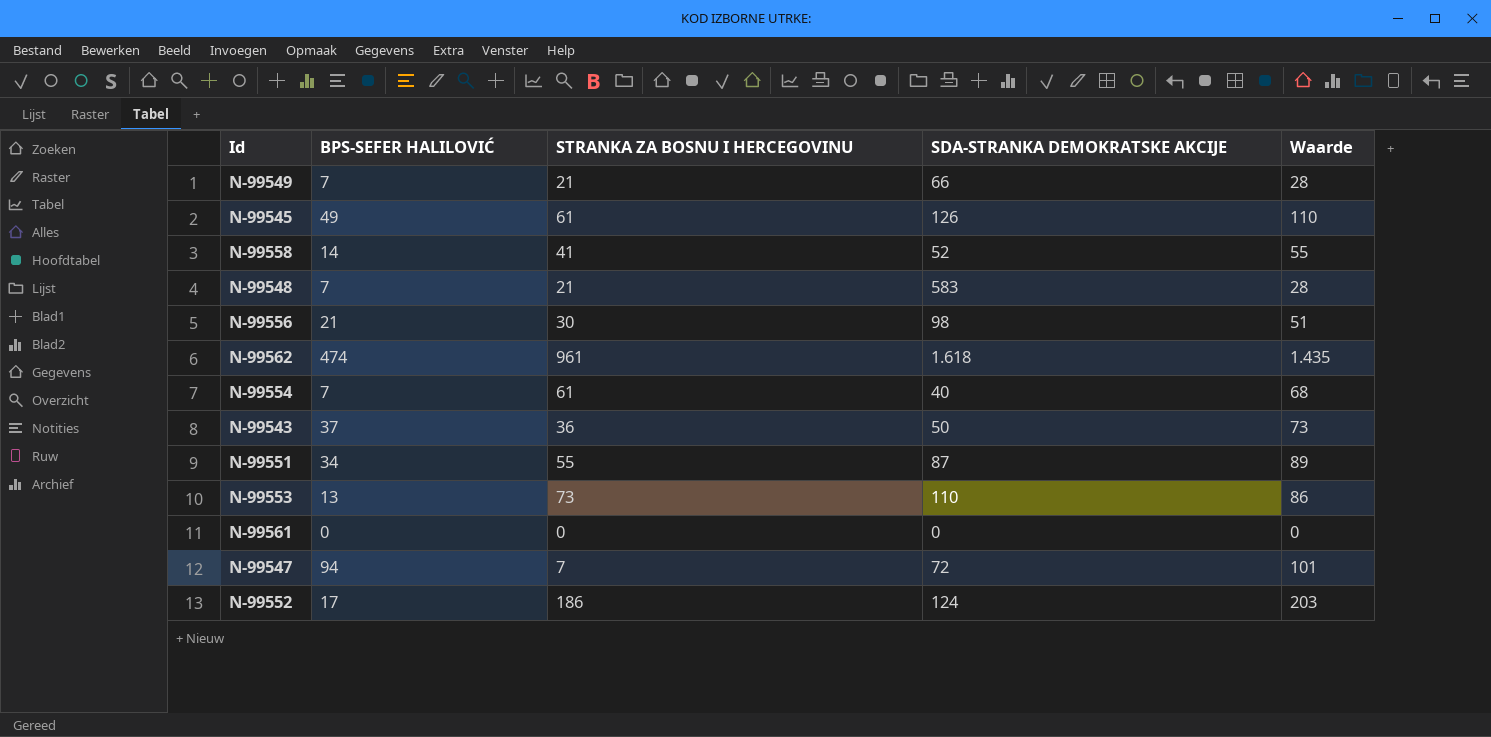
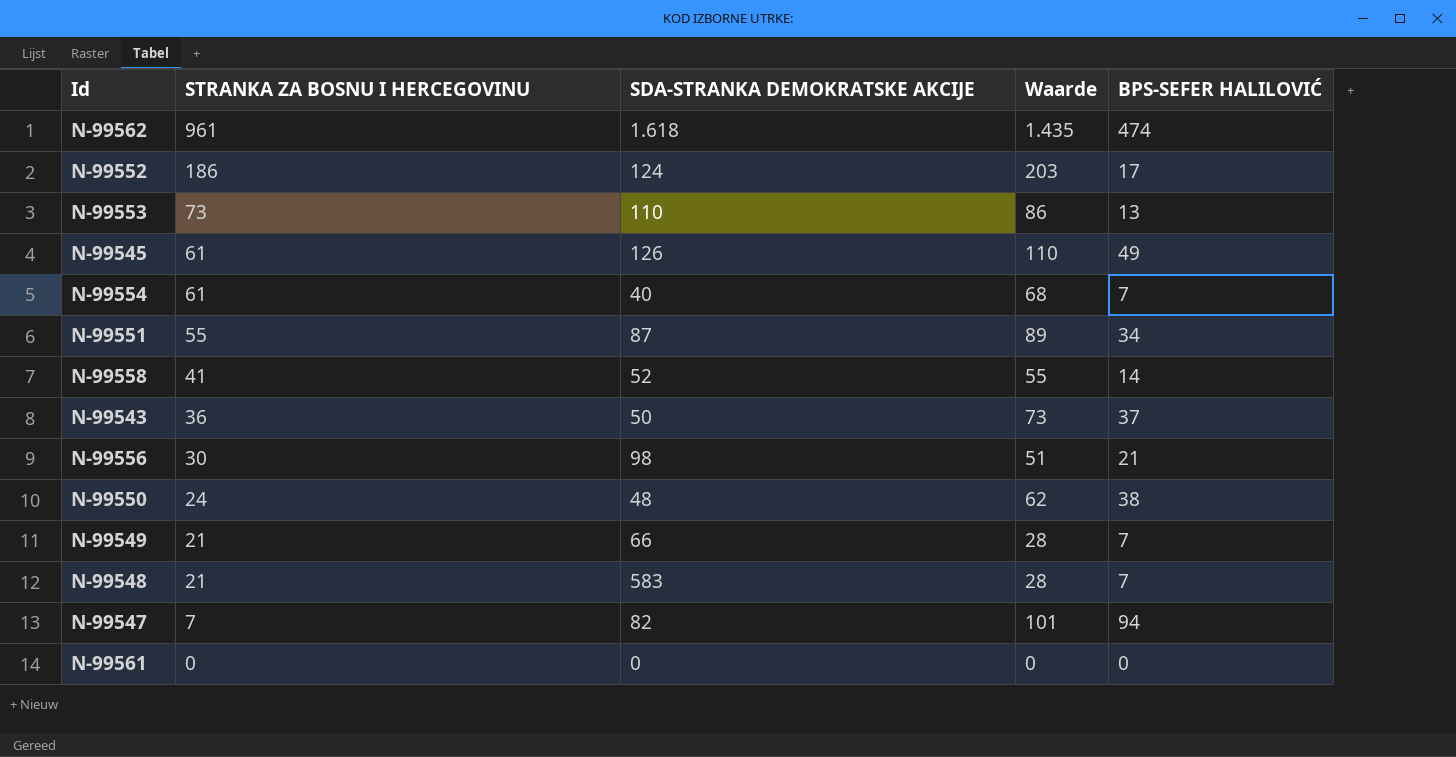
row order: none -> STRANKA ZA BOSNU I HERCEGOVINU descending
column BPS-SEFER HALILOVIĆ | position: 2 -> 5
row N-99550: none -> 24 | 48 | 62 | 38
N-99547 | SDA-STRANKA DEMOKRATSKE AKCIJE: 72 -> 82

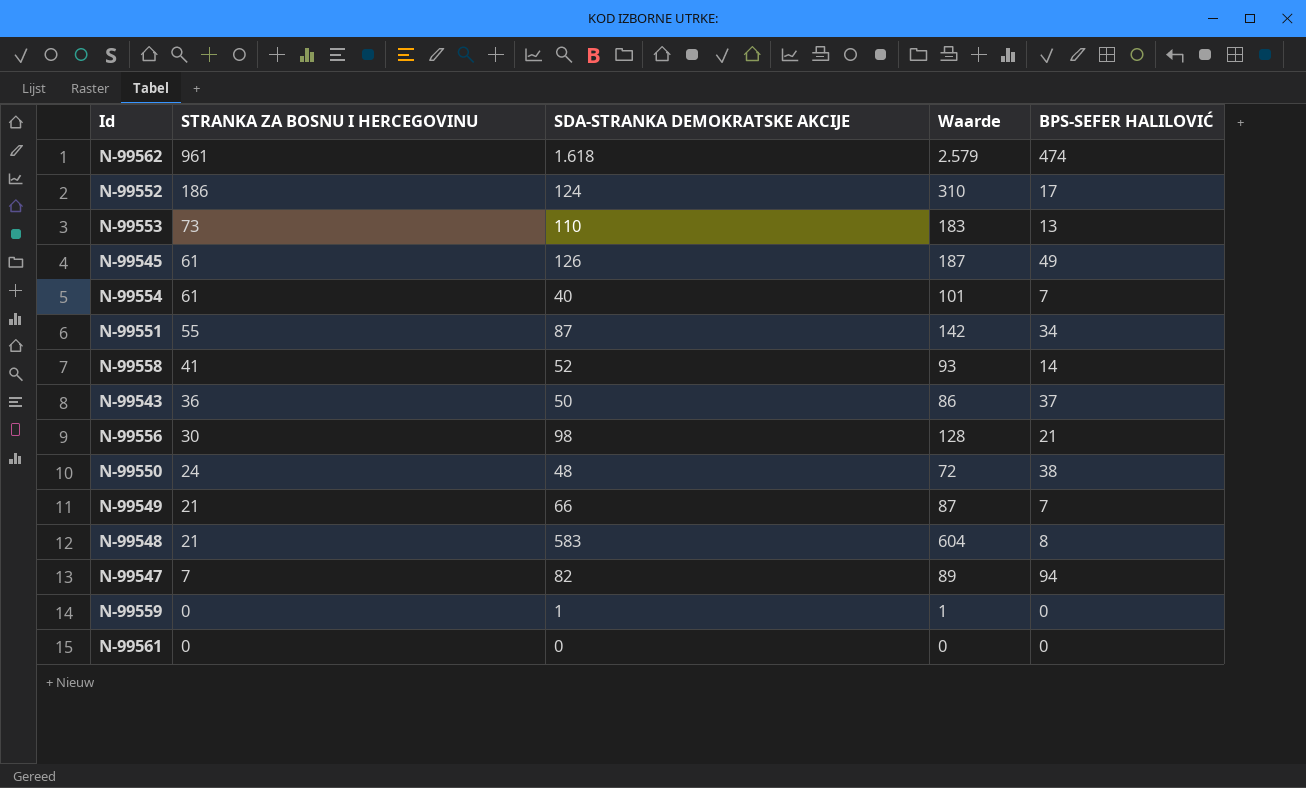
column Waarde | formula: [STRANKA ZA BOSNU I HERCEGOVINU] + [BPS-SEFER HALILOVIĆ] -> [STRANKA ZA BOSNU I HERCEGOVINU] + [SDA-STRANKA DEMOKRATSKE AKCIJE]
N-99548 | BPS-SEFER HALILOVIĆ: 7 -> 8
row N-99559: none -> 0 | 1 | 1 | 0

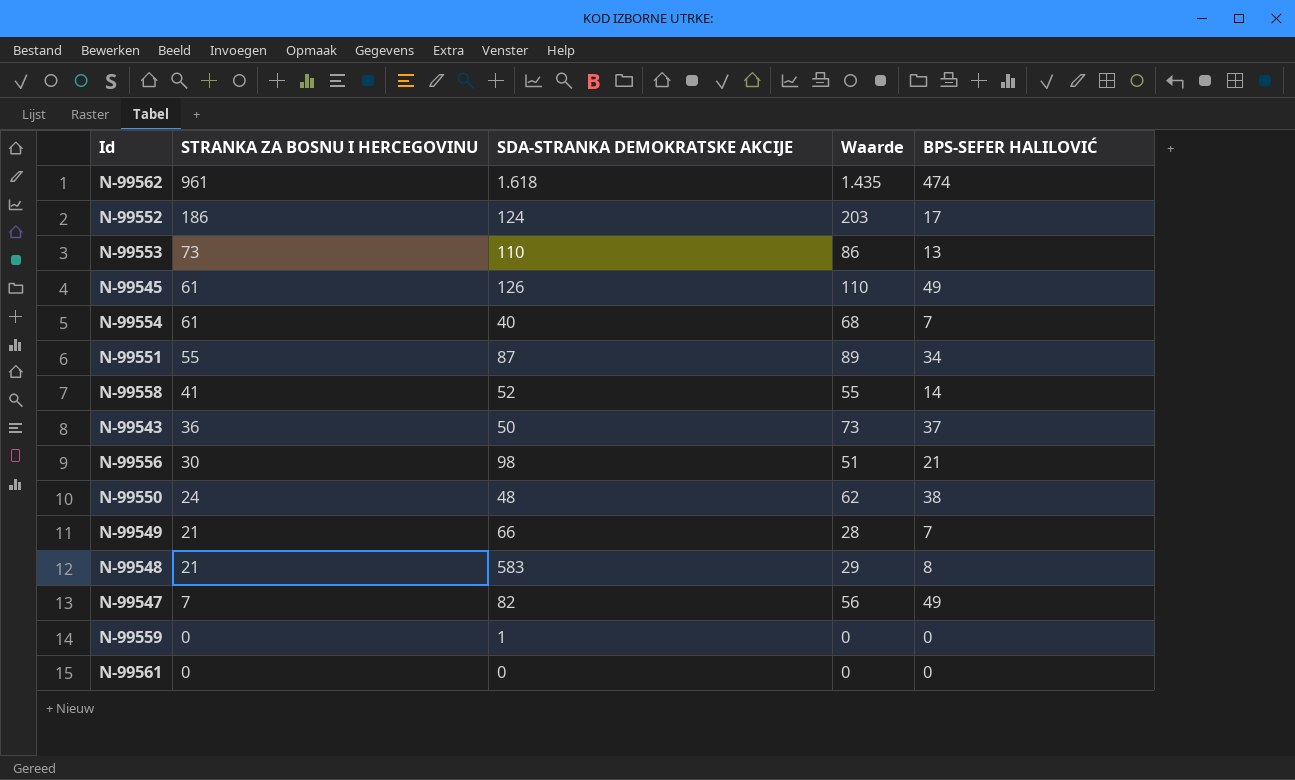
column Waarde | formula: [STRANKA ZA BOSNU I HERCEGOVINU] + [SDA-STRANKA DEMOKRATSKE AKCIJE] -> [STRANKA ZA BOSNU I HERCEGOVINU] + [BPS-SEFER HALILOVIĆ]
N-99547 | BPS-SEFER HALILOVIĆ: 94 -> 49

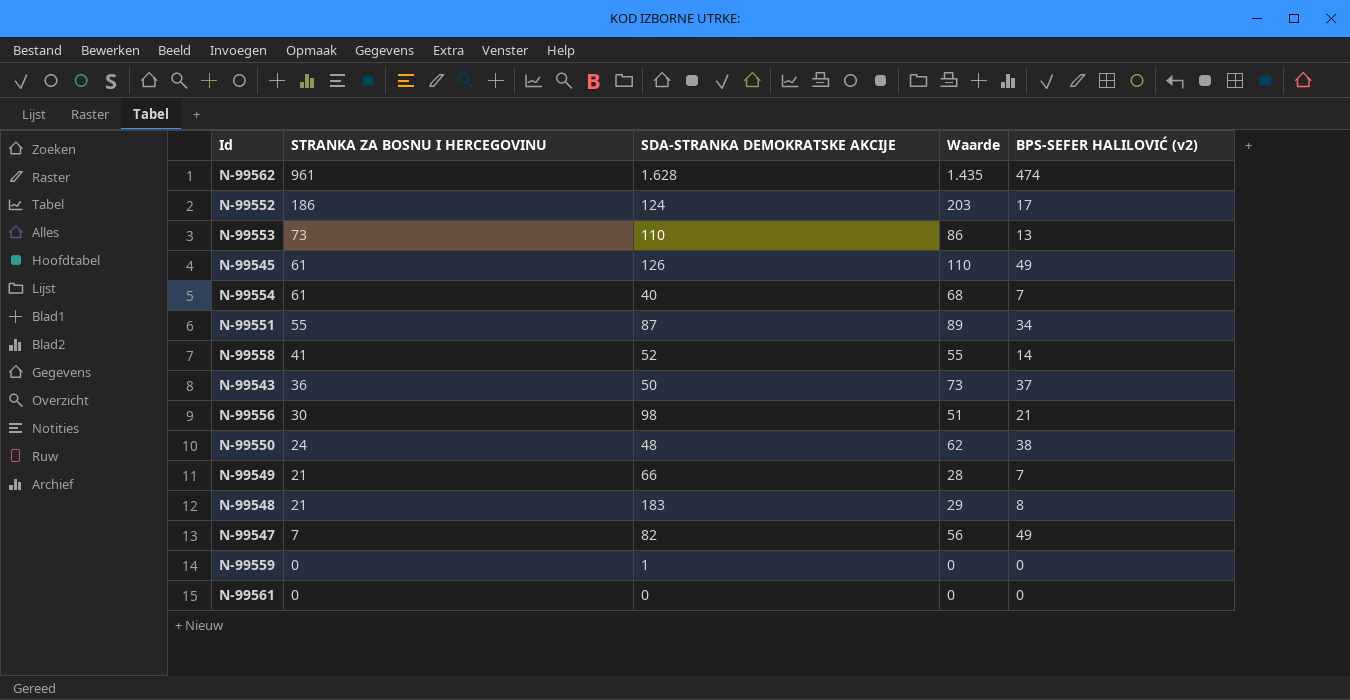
column name: BPS-SEFER HALILOVIĆ -> BPS-SEFER HALILOVIĆ (v2)
N-99562 | SDA-STRANKA DEMOKRATSKE AKCIJE: 1.618 -> 1.628
N-99548 | SDA-STRANKA DEMOKRATSKE AKCIJE: 583 -> 183

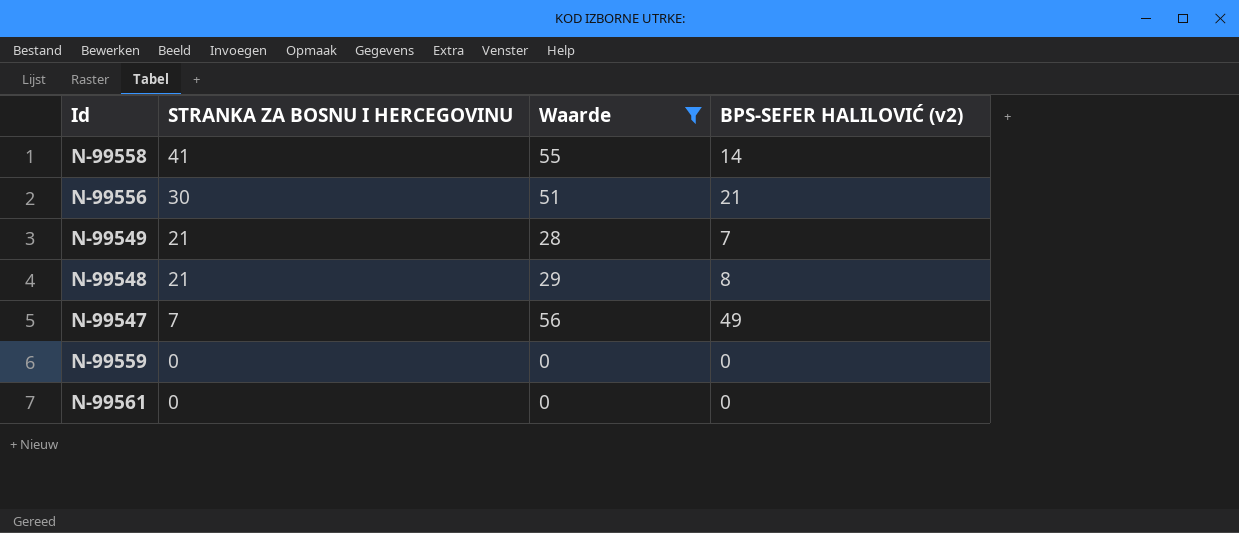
filter: none -> Waarde <= 56
column SDA-STRANKA DEMOKRATSKE AKCIJE | position: 3 -> none

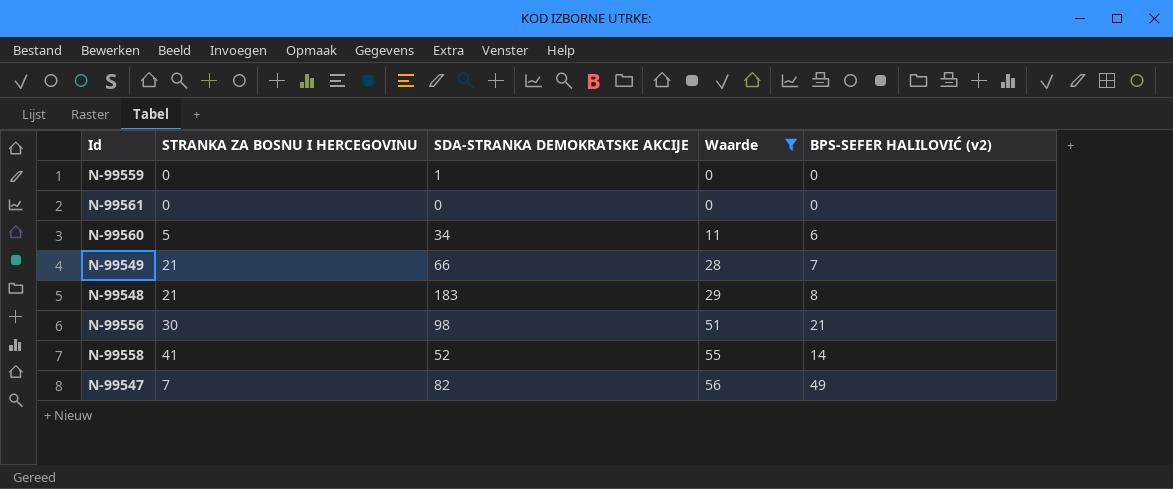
row order: STRANKA ZA BOSNU I HERCEGOVINU descending -> Waarde ascending
column SDA-STRANKA DEMOKRATSKE AKCIJE | position: none -> 3
row N-99560: none -> 5 | 34 | 11 | 6

